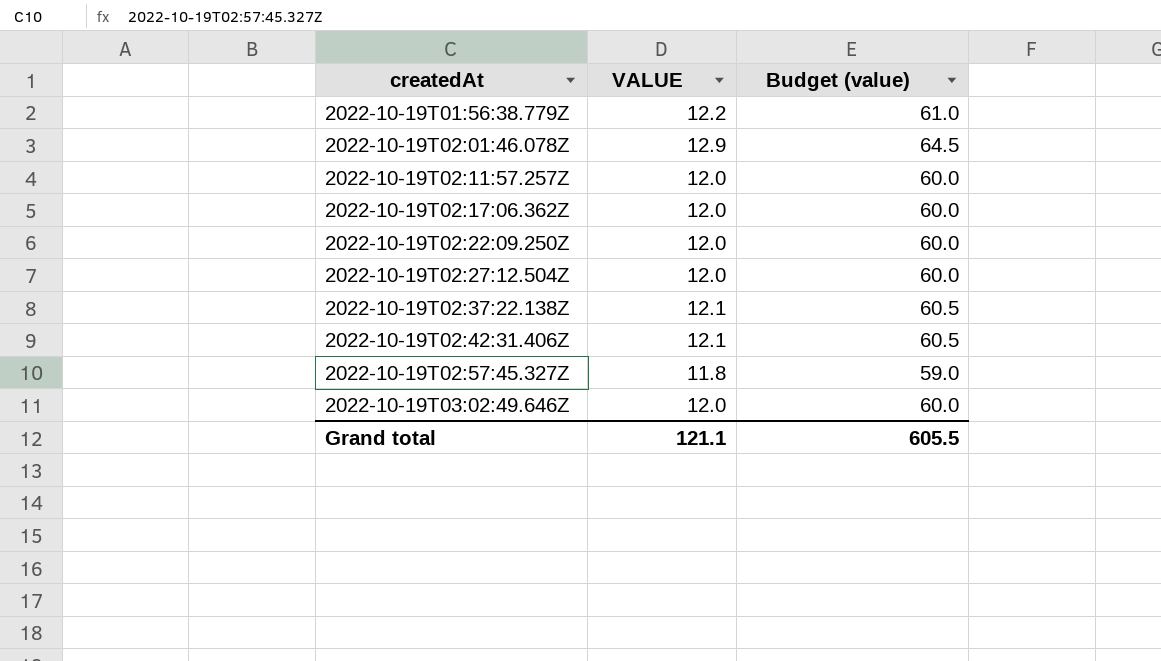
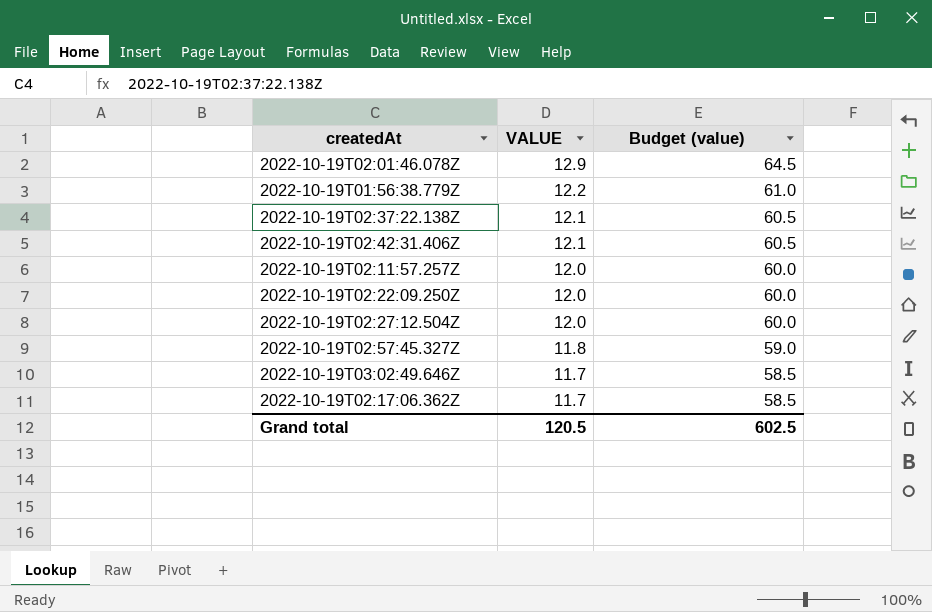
row order: createdAt ascending -> VALUE descending
2022-10-19T03:02:49.646Z | VALUE: 12.0 -> 11.7
2022-10-19T03:02:49.646Z | Budget (value): 60.0 -> 58.5
2022-10-19T02:17:06.362Z | VALUE: 12.0 -> 11.7
2022-10-19T02:17:06.362Z | Budget (value): 60.0 -> 58.5
Grand total | VALUE: 121.1 -> 120.5
Grand total | Budget (value): 605.5 -> 602.5

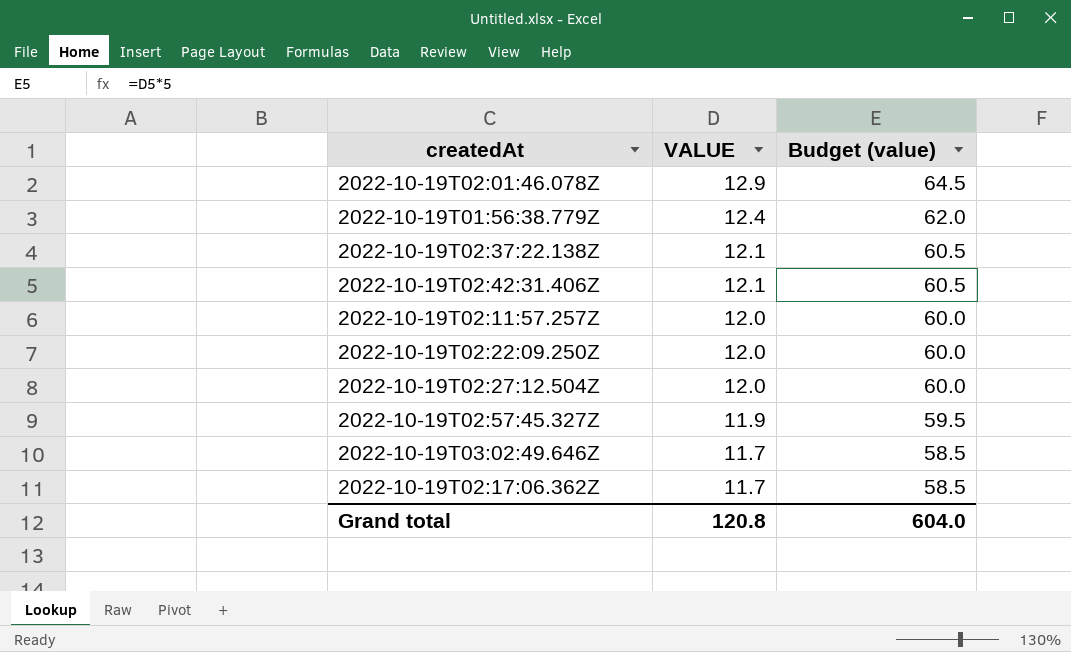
2022-10-19T01:56:38.779Z | VALUE: 12.2 -> 12.4
2022-10-19T01:56:38.779Z | Budget (value): 61.0 -> 62.0
2022-10-19T02:57:45.327Z | VALUE: 11.8 -> 11.9
2022-10-19T02:57:45.327Z | Budget (value): 59.0 -> 59.5
Grand total | VALUE: 120.5 -> 120.8
Grand total | Budget (value): 602.5 -> 604.0

